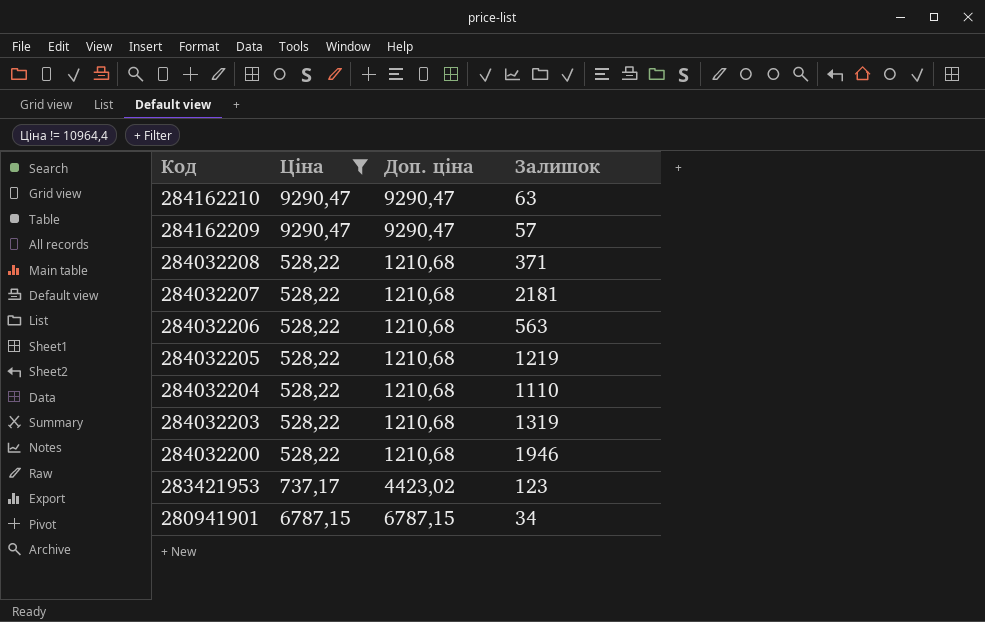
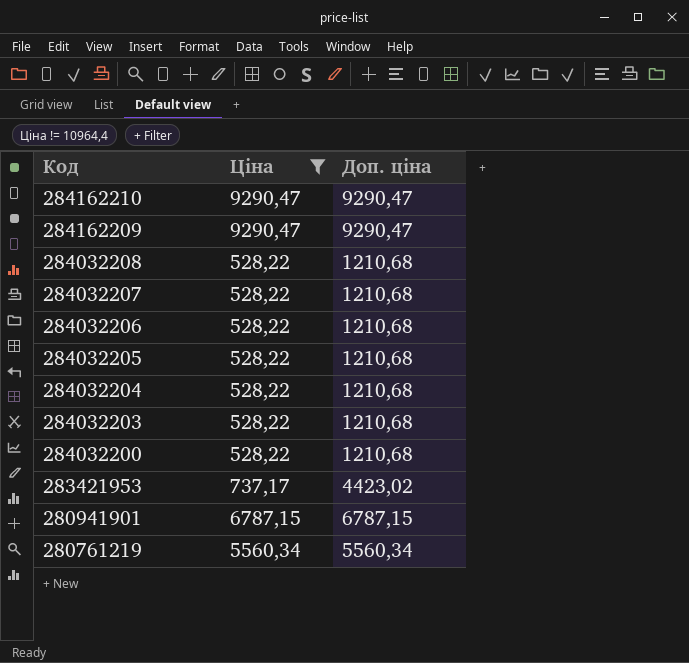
column Залишок | position: 4 -> none
row 280761219: none -> 5560,34 | 5560,34

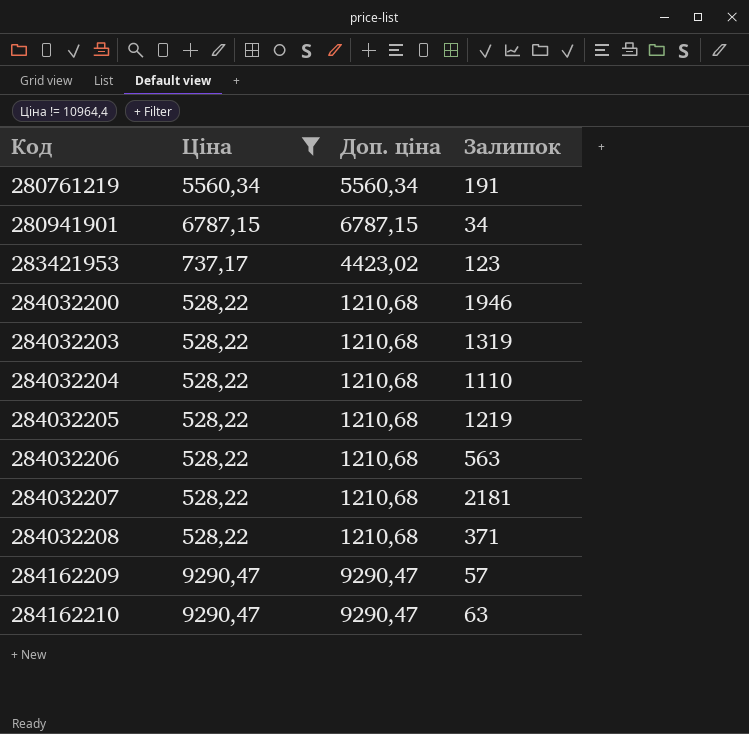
row order: Код descending -> Код ascending
column Залишок | position: none -> 4

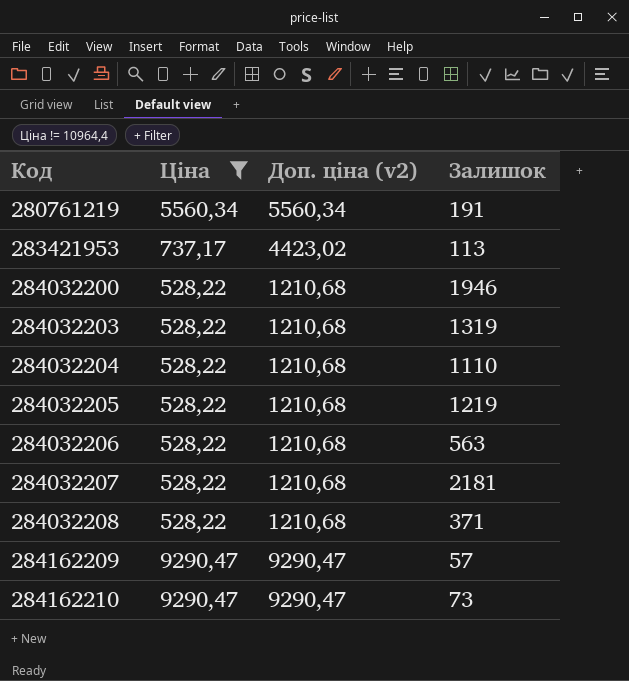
column name: Доп. ціна -> Доп. ціна (v2)
row 280941901: 6787,15 | 6787,15 | 34 -> none
283421953 | Залишок: 123 -> 113
284162210 | Залишок: 63 -> 73

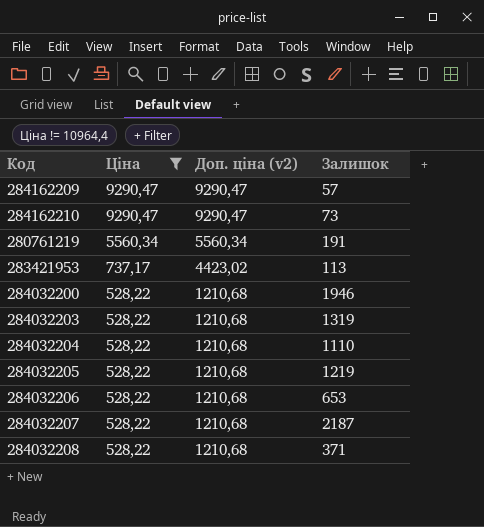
row order: Код ascending -> Ціна descending
284032206 | Залишок: 563 -> 653
284032207 | Залишок: 2181 -> 2187

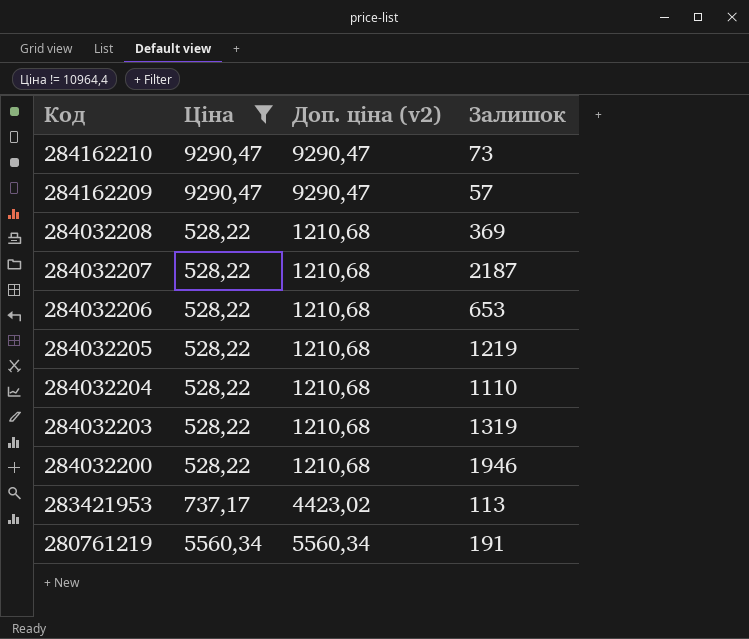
row order: Ціна descending -> Код descending
284032208 | Залишок: 371 -> 369

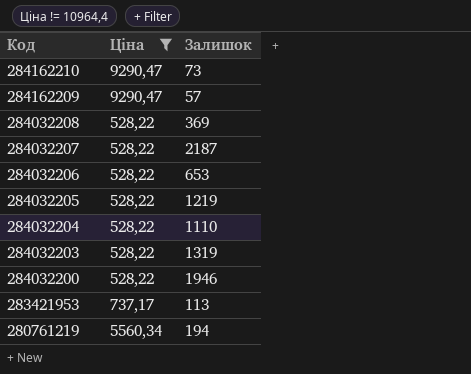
column Доп. ціна (v2) | position: 3 -> none
280761219 | Залишок: 191 -> 194

